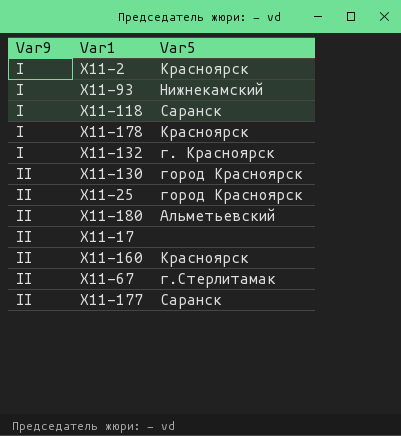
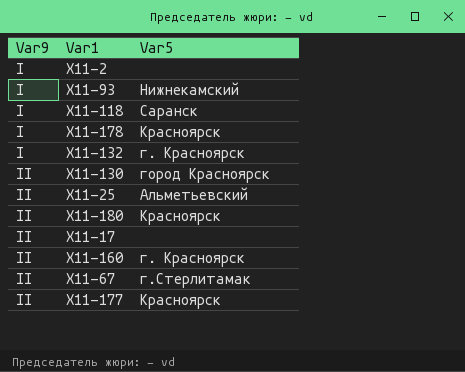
Х11-2 | Var5: Красноярск -> none
Х11-25 | Var5: город Красноярск -> Альметьевский
Х11-180 | Var5: Альметьевский -> Красноярск
Х11-160 | Var5: Красноярск -> г. Красноярск
Х11-177 | Var5: Саранск -> Красноярск

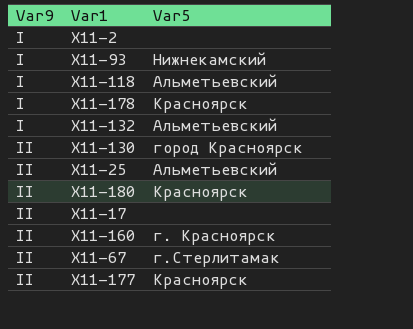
Х11-118 | Var5: Саранск -> Альметьевский
Х11-132 | Var5: г. Красноярск -> Альметьевский

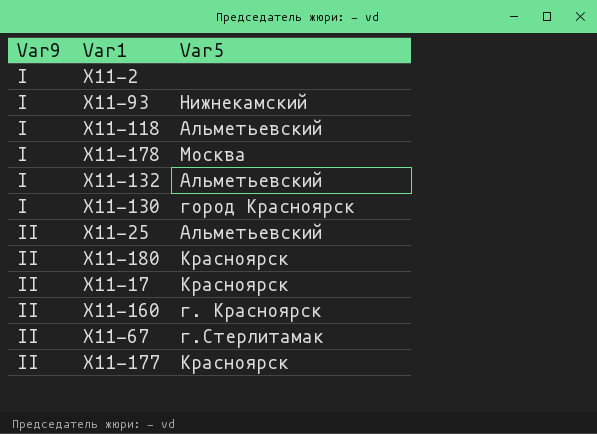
Х11-178 | Var5: Красноярск -> Москва
Х11-130 | Var9: II -> I
Х11-17 | Var5: none -> Красноярск

